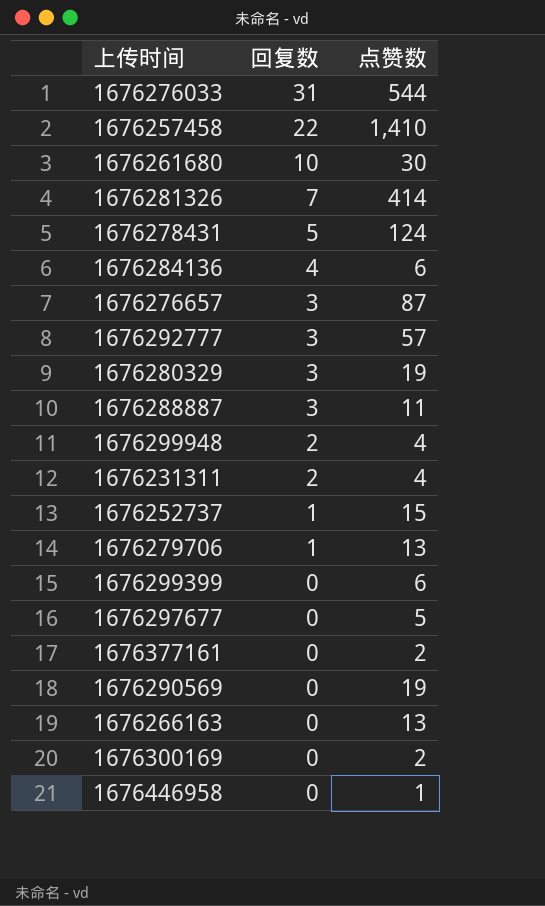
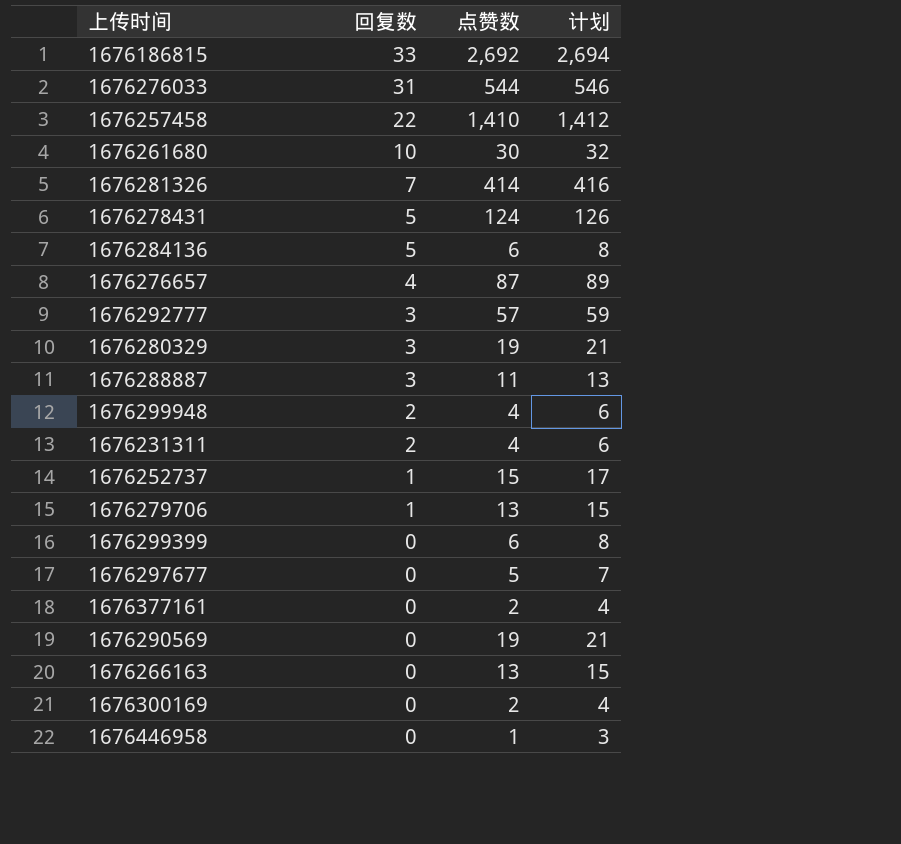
column 计划 | formula: none -> [点赞数] + 2
row 1676186815: none -> 33 | 2,692 | 2,694
1676284136 | 回复数: 4 -> 5
1676276657 | 回复数: 3 -> 4

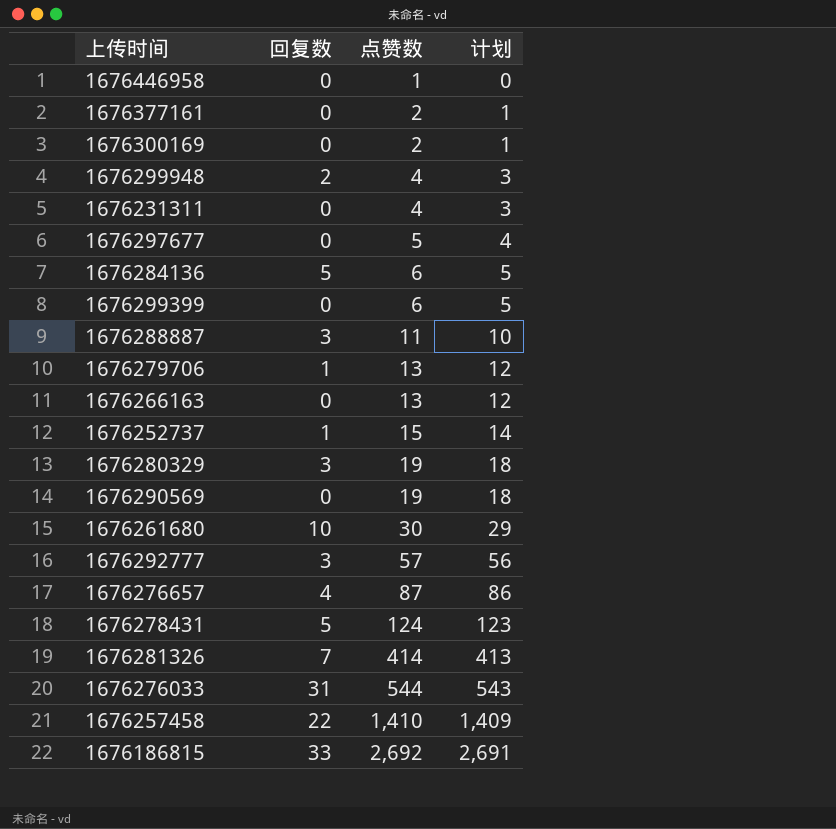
row order: 回复数 descending -> 点赞数 ascending
column 计划 | formula: [点赞数] + 2 -> [点赞数] - 1
1676231311 | 回复数: 2 -> 0

